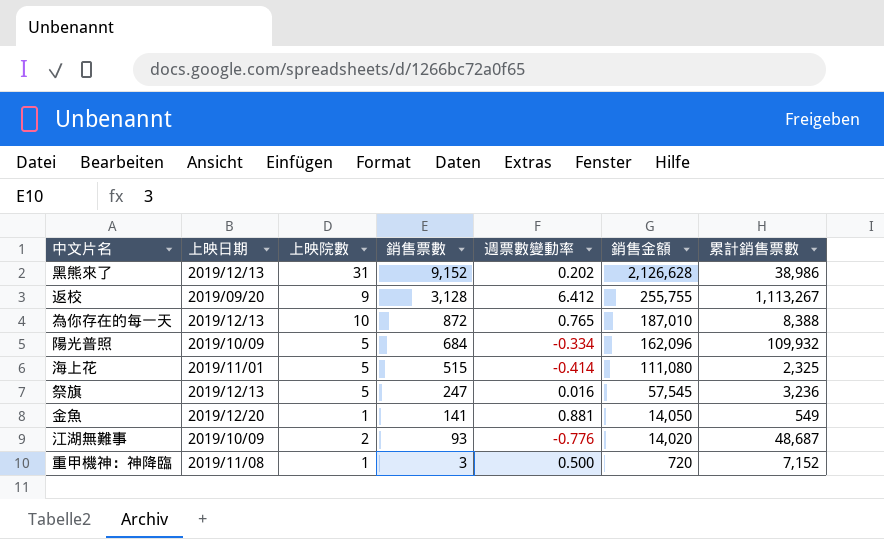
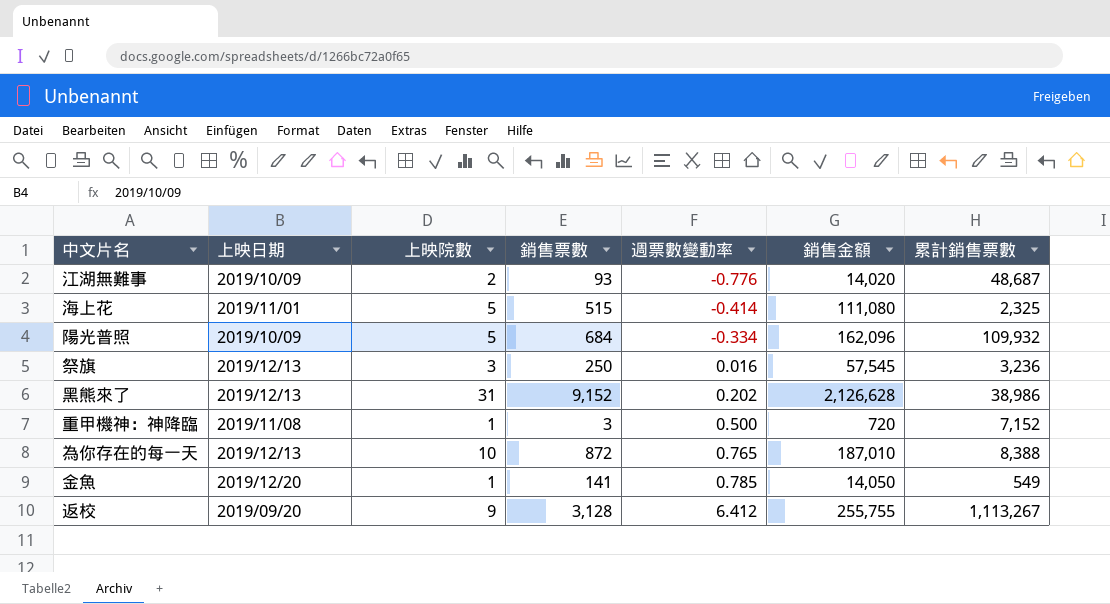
row order: 銷售票數 descending -> 週票數變動率 ascending
祭旗 | 上映院數: 5 -> 3
祭旗 | 銷售票數: 247 -> 250
金魚 | 週票數變動率: 0.881 -> 0.785

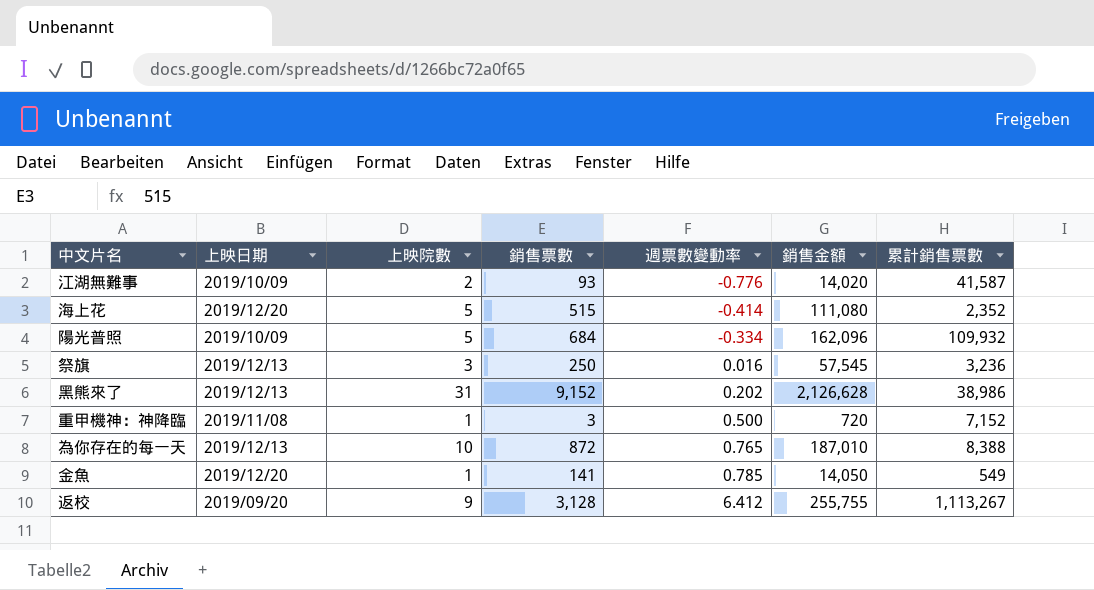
江湖無難事 | 累計銷售票數: 48,687 -> 41,587
海上花 | 上映日期: 2019/11/01 -> 2019/12/20
海上花 | 累計銷售票數: 2,325 -> 2,352

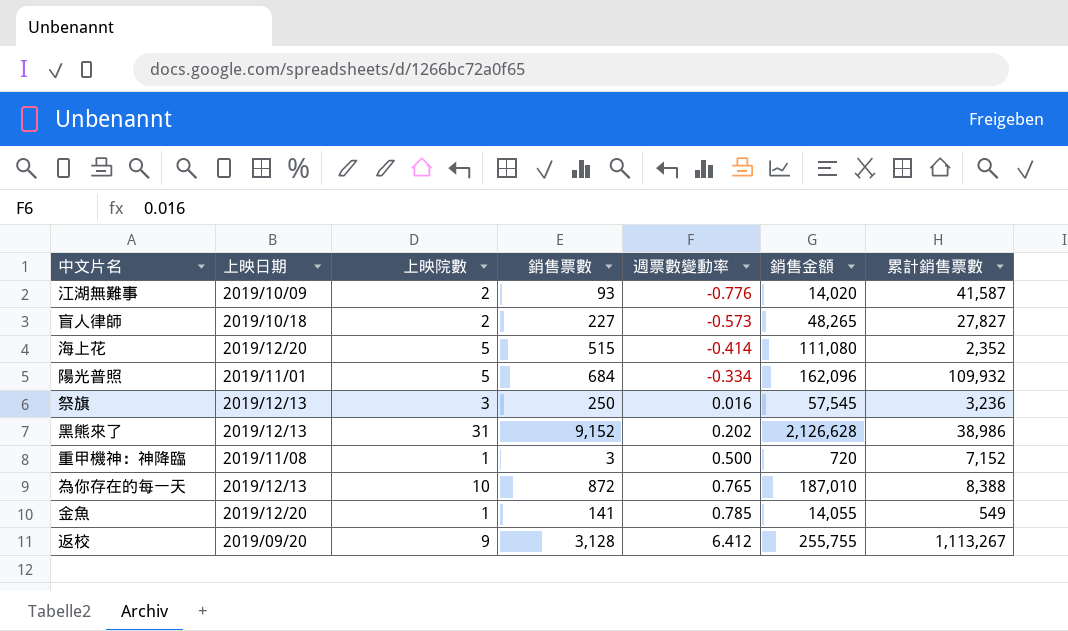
row 盲人律師: none -> 2019/10/18 | 2 | 227 | -0.573 | 48,265 | 27,827
陽光普照 | 上映日期: 2019/10/09 -> 2019/11/01
金魚 | 銷售金額: 14,050 -> 14,055

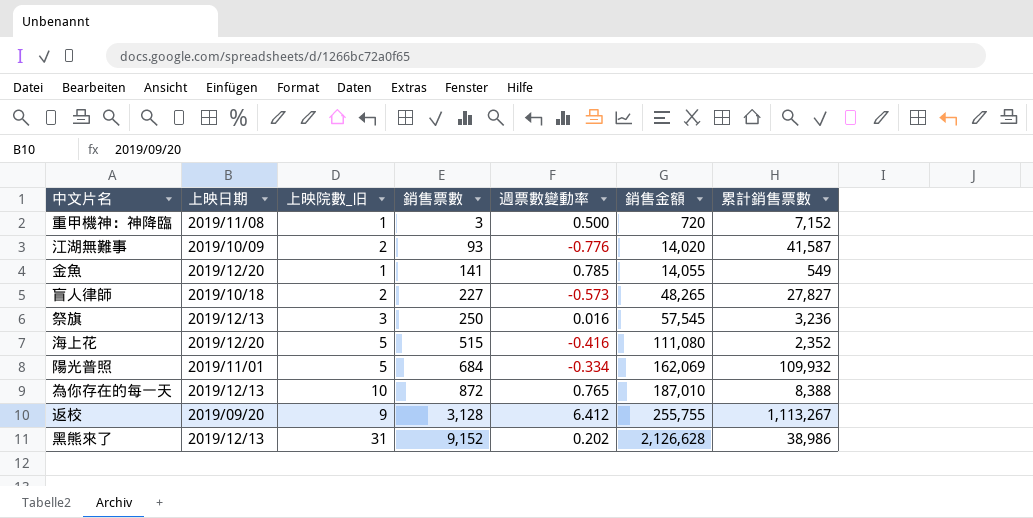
row order: 週票數變動率 ascending -> 銷售票數 ascending
column name: 上映院數 -> 上映院數_旧
海上花 | 週票數變動率: -0.414 -> -0.416
陽光普照 | 銷售金額: 162,096 -> 162,069

